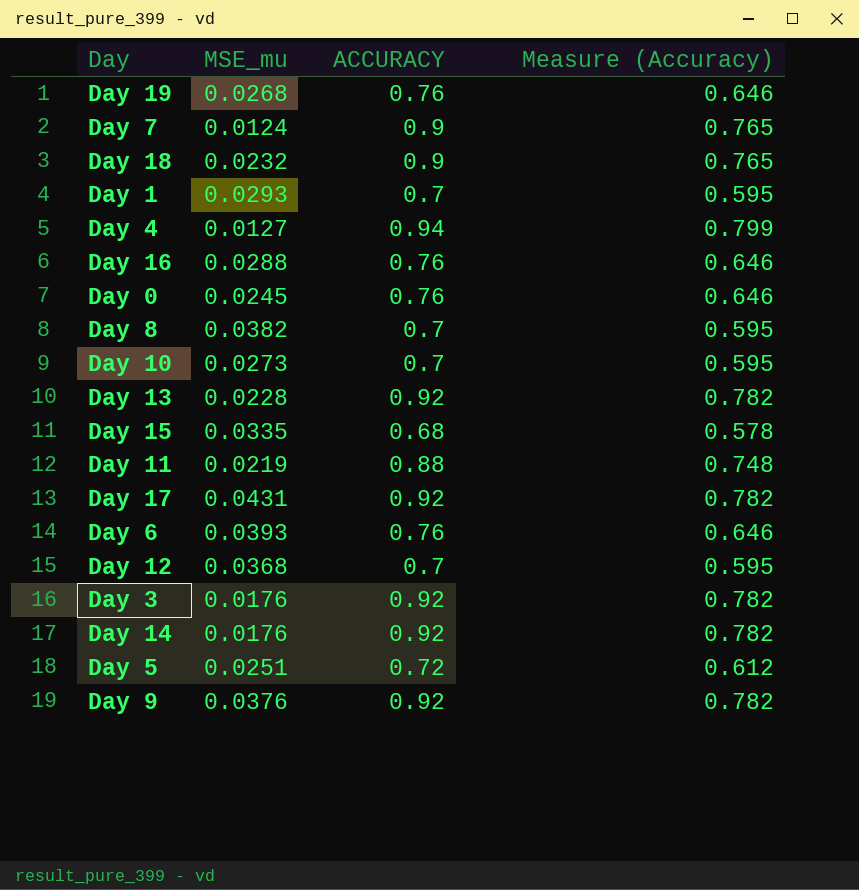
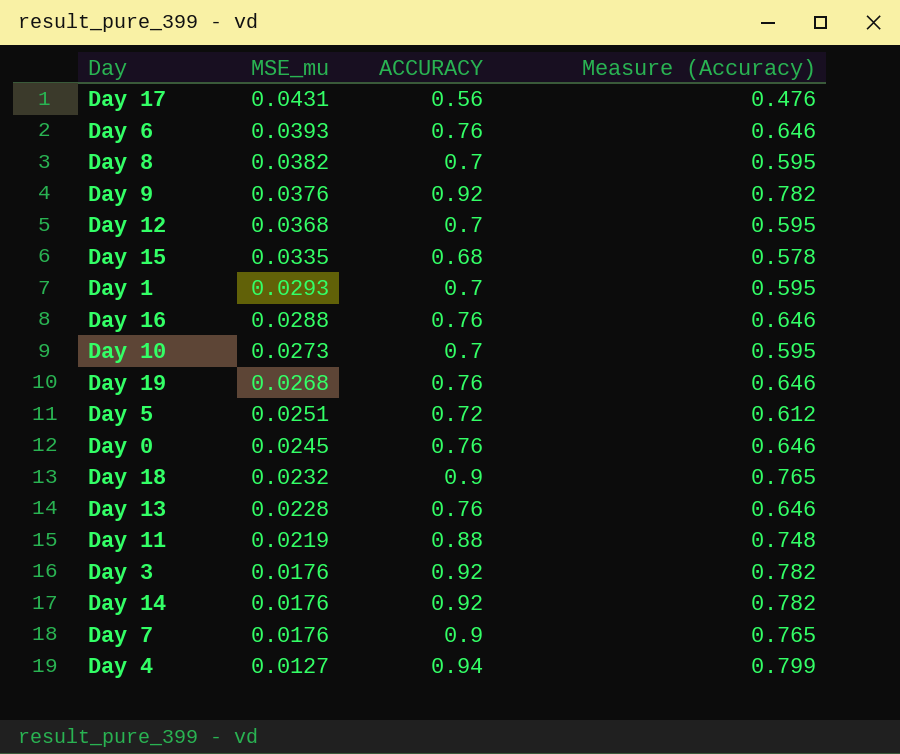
row order: none -> MSE_mu descending
Day 17 | ACCURACY: 0.92 -> 0.56
Day 17 | Measure (Accuracy): 0.782 -> 0.476
Day 13 | ACCURACY: 0.92 -> 0.76
Day 13 | Measure (Accuracy): 0.782 -> 0.646
Day 7 | MSE_mu: 0.0124 -> 0.0176

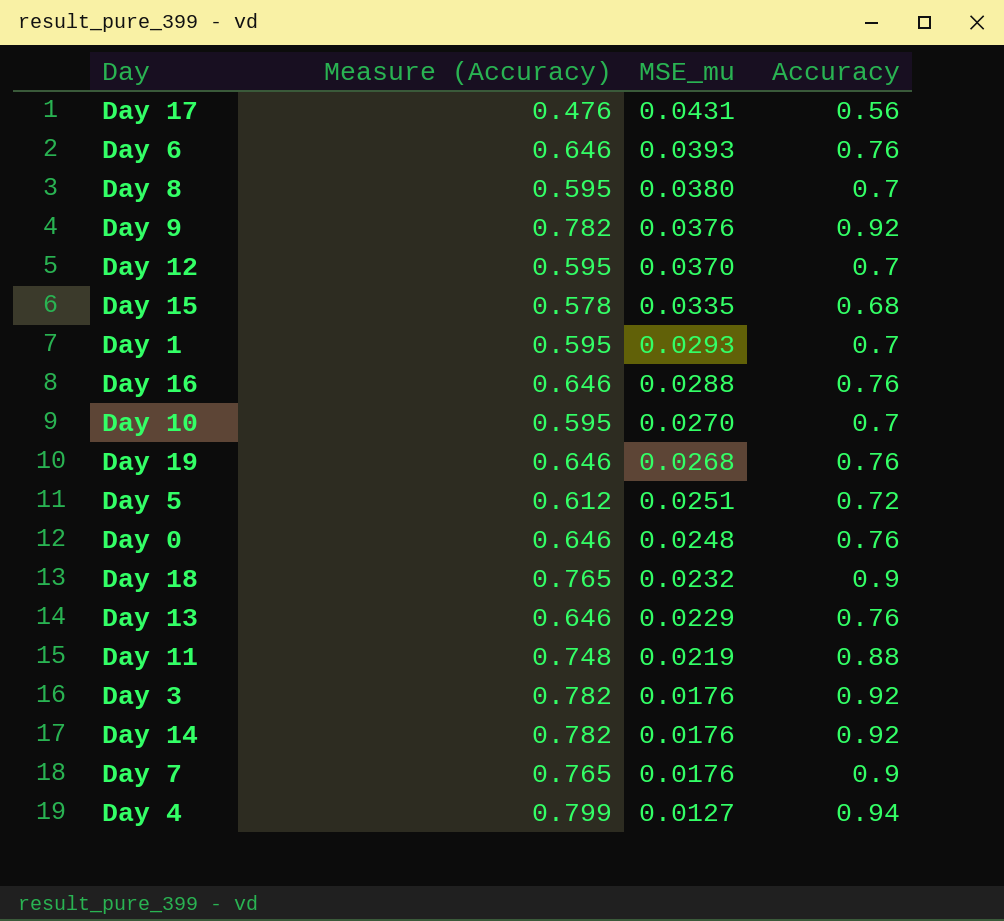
column Measure (Accuracy) | position: 4 -> 2
column name: ACCURACY -> Accuracy
Day 8 | MSE_mu: 0.0382 -> 0.0380
Day 12 | MSE_mu: 0.0368 -> 0.0370
Day 10 | MSE_mu: 0.0273 -> 0.0270
Day 0 | MSE_mu: 0.0245 -> 0.0248
Day 13 | MSE_mu: 0.0228 -> 0.0229

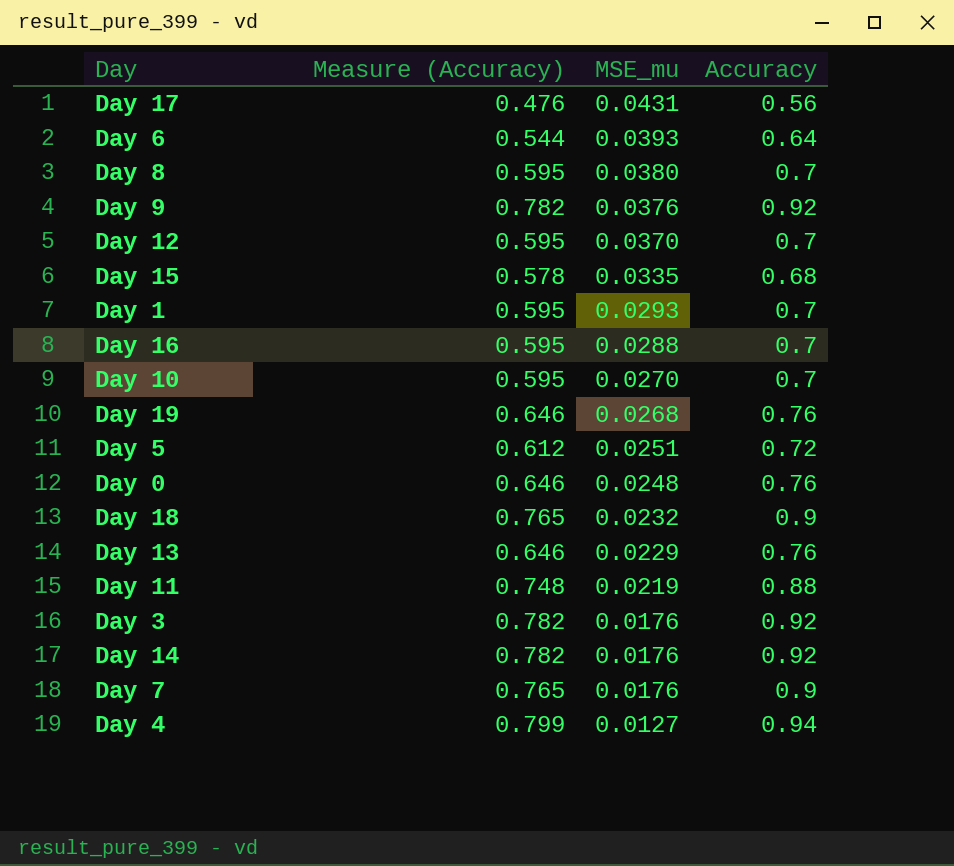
Day 6 | Measure (Accuracy): 0.646 -> 0.544
Day 6 | Accuracy: 0.76 -> 0.64
Day 16 | Measure (Accuracy): 0.646 -> 0.595
Day 16 | Accuracy: 0.76 -> 0.7

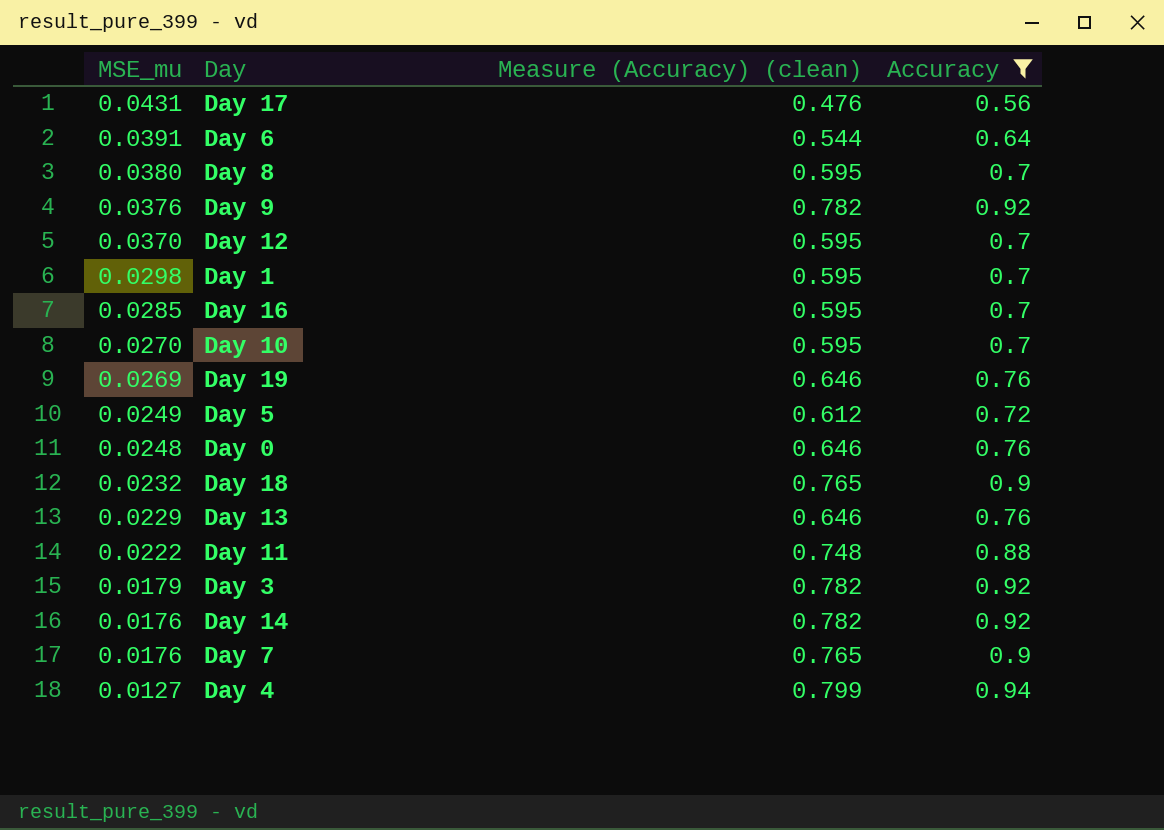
filter: none -> Accuracy != 0.68
column MSE_mu | position: 3 -> 1
column name: Measure (Accuracy) -> Measure (Accuracy) (clean)
Day 6 | MSE_mu: 0.0393 -> 0.0391
Day 1 | MSE_mu: 0.0293 -> 0.0298
Day 16 | MSE_mu: 0.0288 -> 0.0285
Day 19 | MSE_mu: 0.0268 -> 0.0269
Day 5 | MSE_mu: 0.0251 -> 0.0249
Day 11 | MSE_mu: 0.0219 -> 0.0222
Day 3 | MSE_mu: 0.0176 -> 0.0179

